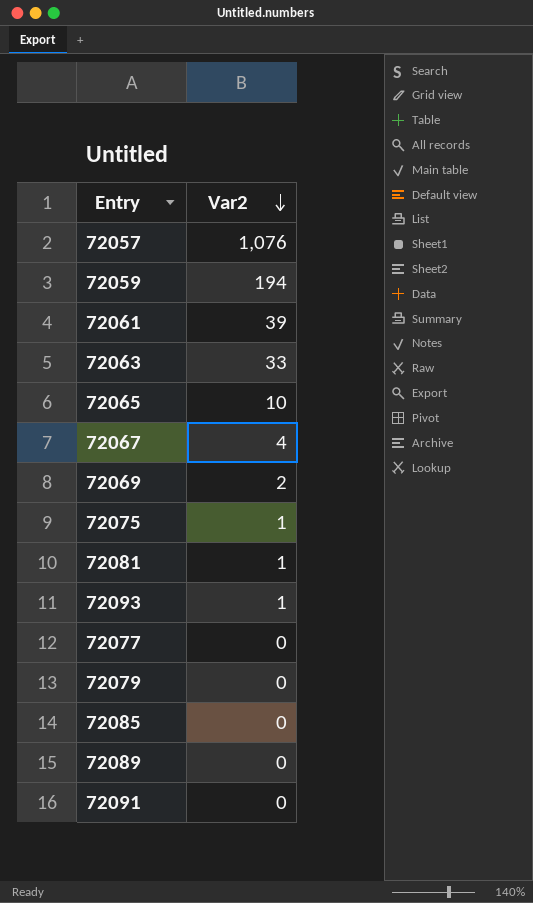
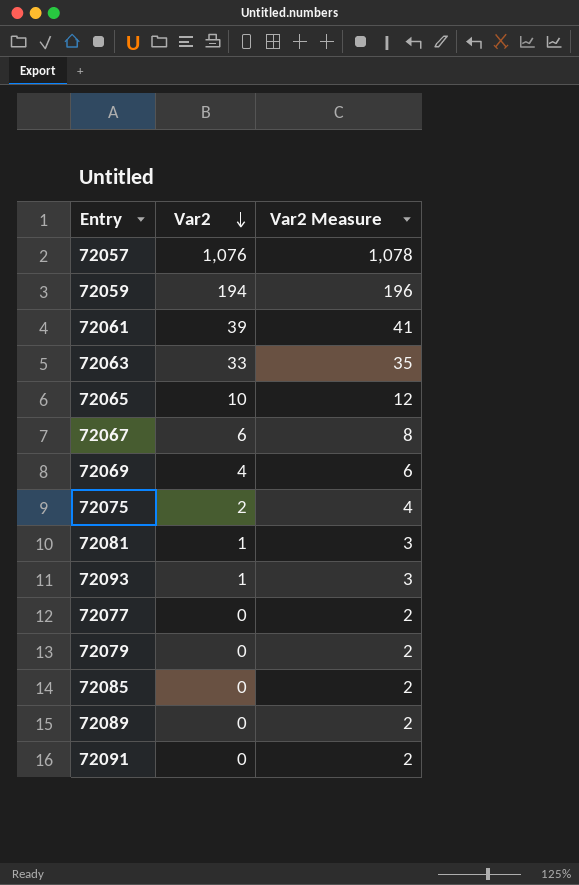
column Var2 Measure | formula: none -> [Var2] + 2
72067 | Var2: 4 -> 6
72069 | Var2: 2 -> 4
72075 | Var2: 1 -> 2

